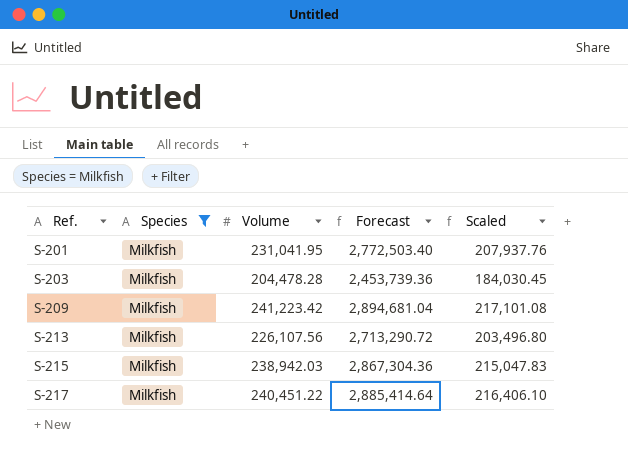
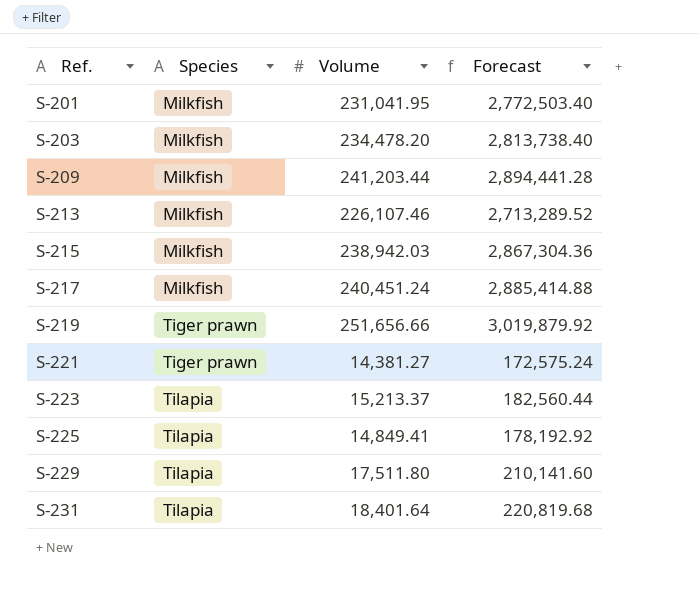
filter: Species = Milkfish -> none
column Scaled | formula: [Volume] * 0.9 -> none
S-203 | Volume: 204,478.28 -> 234,478.20
S-203 | Forecast: 2,453,739.36 -> 2,813,738.40
S-209 | Volume: 241,223.42 -> 241,203.44
S-209 | Forecast: 2,894,681.04 -> 2,894,441.28
S-213 | Volume: 226,107.56 -> 226,107.46
S-213 | Forecast: 2,713,290.72 -> 2,713,289.52
S-217 | Volume: 240,451.22 -> 240,451.24
S-217 | Forecast: 2,885,414.64 -> 2,885,414.88

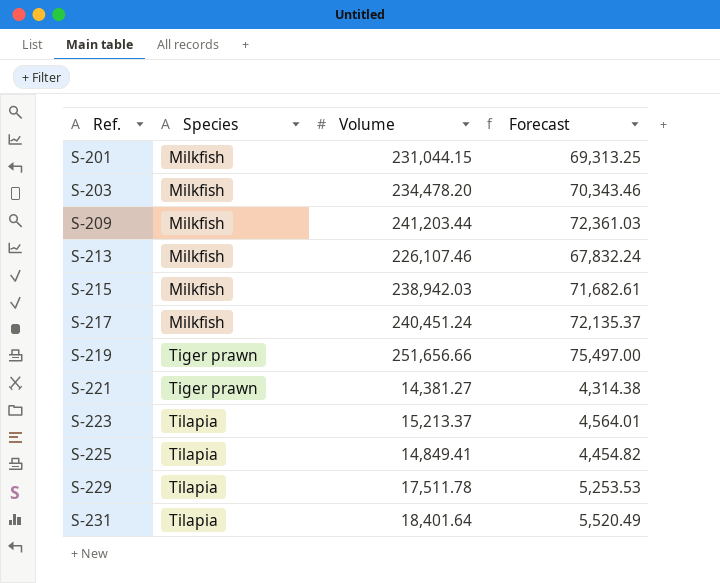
column Forecast | formula: [Volume] * 12 -> [Volume] * 0.3
S-201 | Volume: 231,041.95 -> 231,044.15
S-229 | Volume: 17,511.80 -> 17,511.78

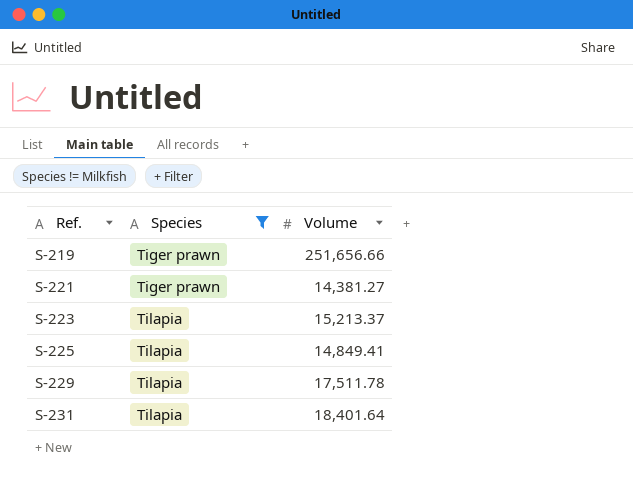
filter: none -> Species != Milkfish
column Forecast | formula: [Volume] * 0.3 -> none

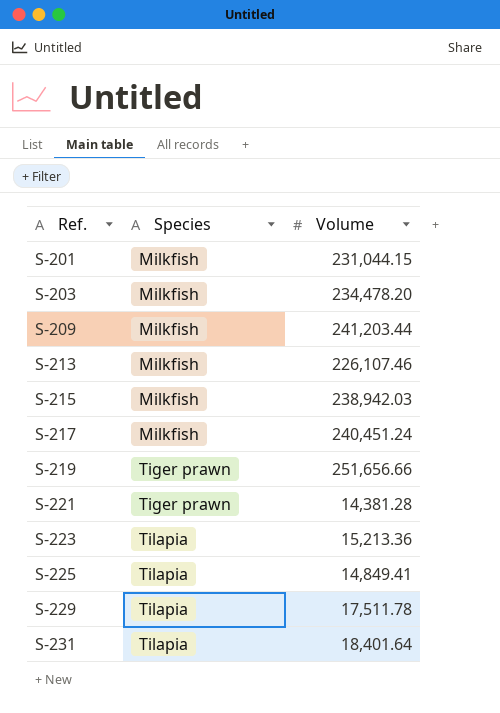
filter: Species != Milkfish -> none
S-221 | Volume: 14,381.27 -> 14,381.28
S-223 | Volume: 15,213.37 -> 15,213.36

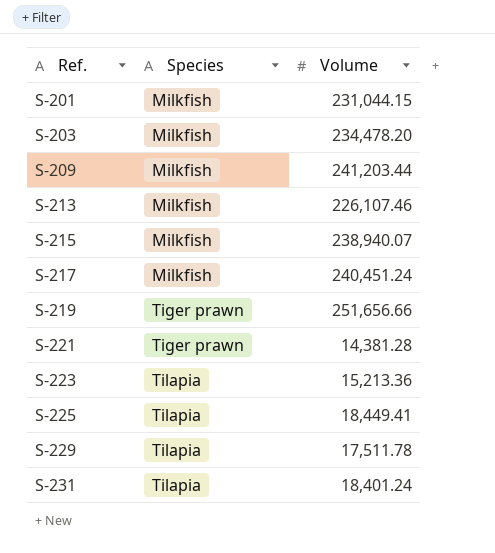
S-215 | Volume: 238,942.03 -> 238,940.07
S-225 | Volume: 14,849.41 -> 18,449.41
S-231 | Volume: 18,401.64 -> 18,401.24

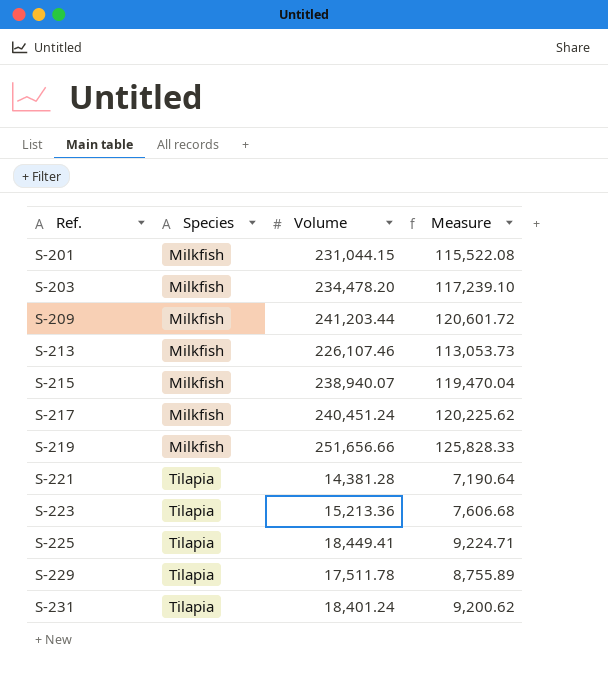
column Measure | formula: none -> [Volume] * 0.5
S-219 | Species: Tiger prawn -> Milkfish
S-221 | Species: Tiger prawn -> Tilapia

